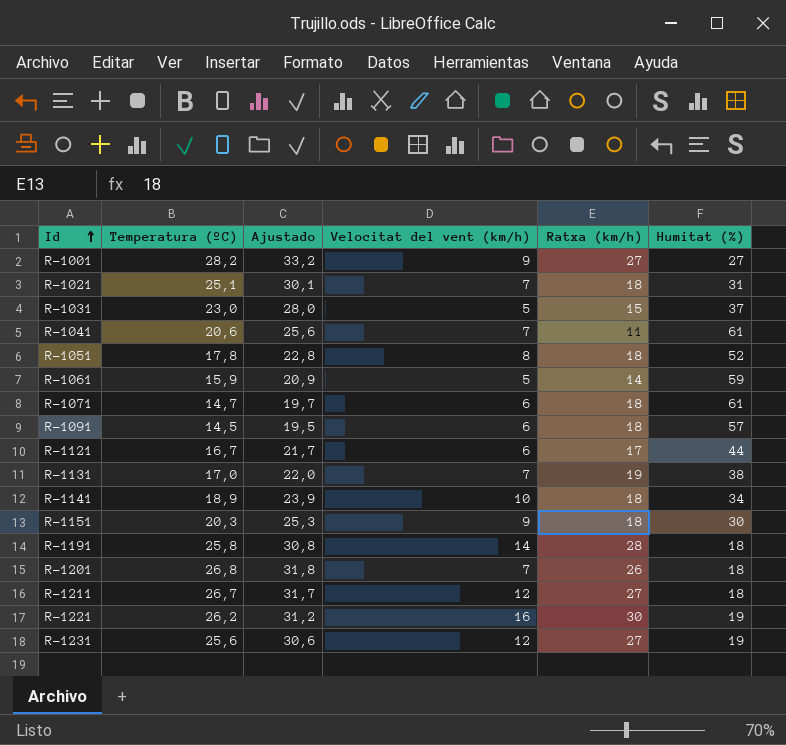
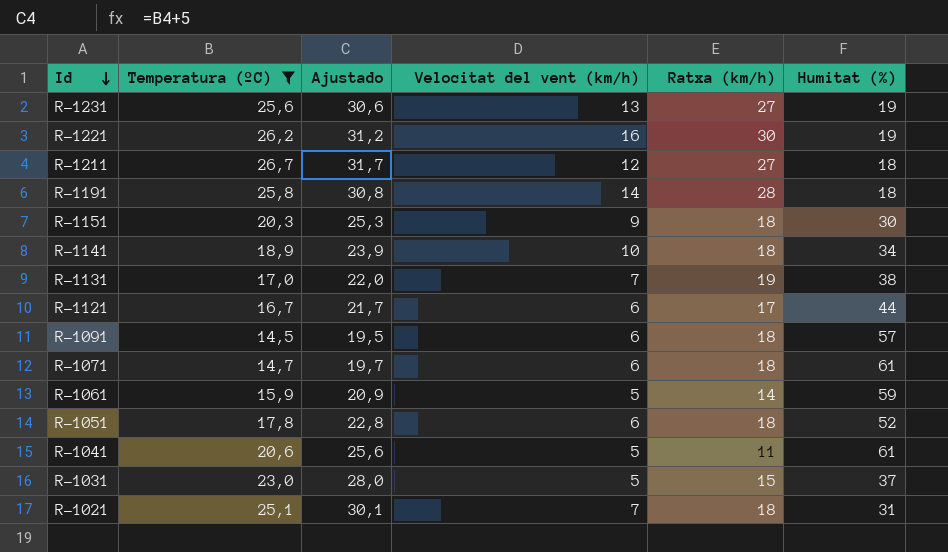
filter: none -> Temperatura (ºC) <= 26,7
row order: Id ascending -> Id descending
R-1231 | Velocitat del vent (km/h): 12 -> 13
R-1051 | Velocitat del vent (km/h): 8 -> 6
R-1041 | Velocitat del vent (km/h): 7 -> 5

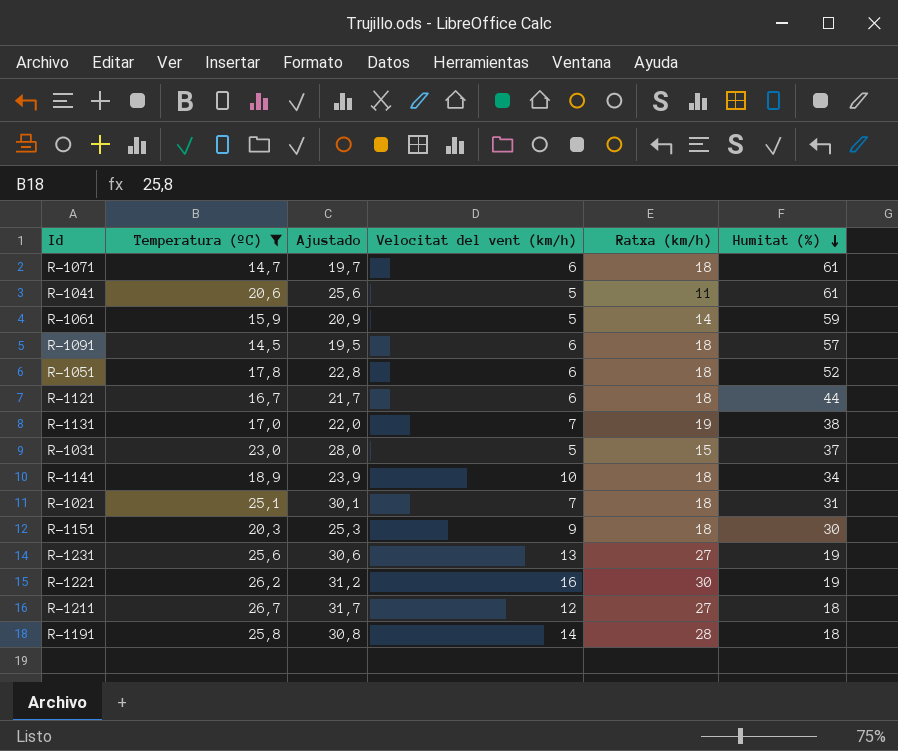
row order: Id descending -> Humitat (%) descending
R-1121 | Ratxa (km/h): 17 -> 18

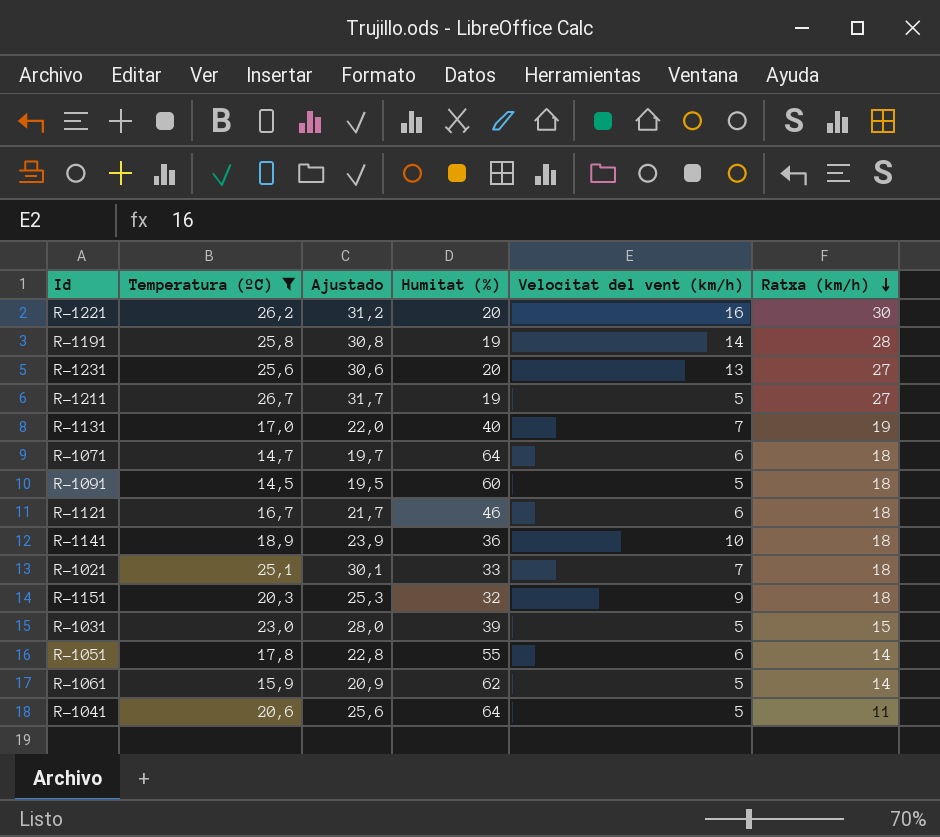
row order: Humitat (%) descending -> Ratxa (km/h) descending
column Humitat (%) | position: 6 -> 4
R-1221 | Humitat (%): 19 -> 20
R-1191 | Humitat (%): 18 -> 19
R-1231 | Humitat (%): 19 -> 20
R-1211 | Humitat (%): 18 -> 19
R-1211 | Velocitat del vent (km/h): 12 -> 5
R-1131 | Humitat (%): 38 -> 40
R-1071 | Humitat (%): 61 -> 64
R-1091 | Humitat (%): 57 -> 60
R-1091 | Velocitat del vent (km/h): 6 -> 5
R-1121 | Humitat (%): 44 -> 46
R-1141 | Humitat (%): 34 -> 36
R-1021 | Humitat (%): 31 -> 33
R-1151 | Humitat (%): 30 -> 32
R-1031 | Humitat (%): 37 -> 39
R-1051 | Humitat (%): 52 -> 55
R-1051 | Ratxa (km/h): 18 -> 14
R-1061 | Humitat (%): 59 -> 62
R-1041 | Humitat (%): 61 -> 64

